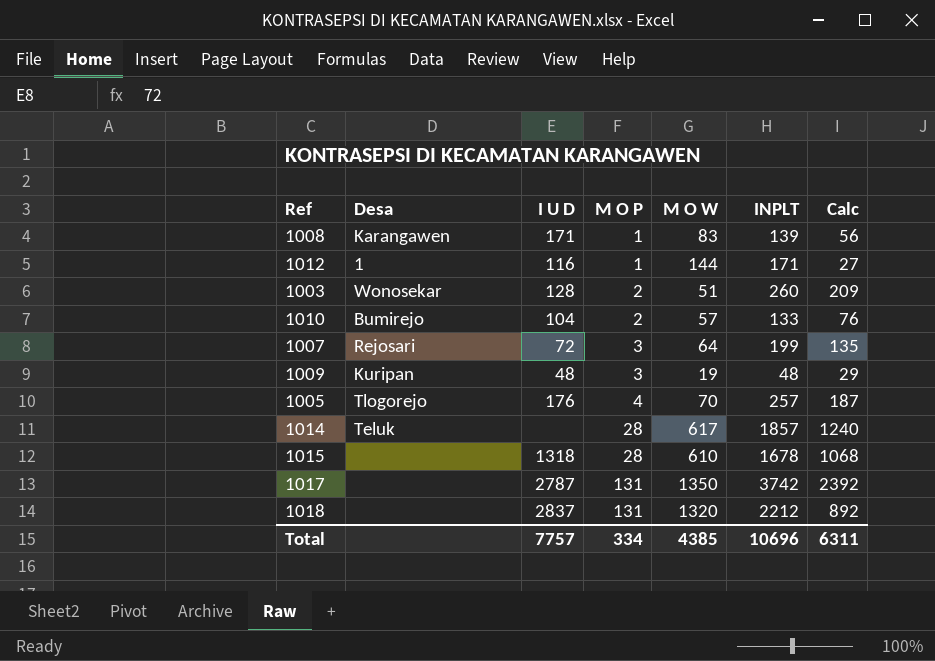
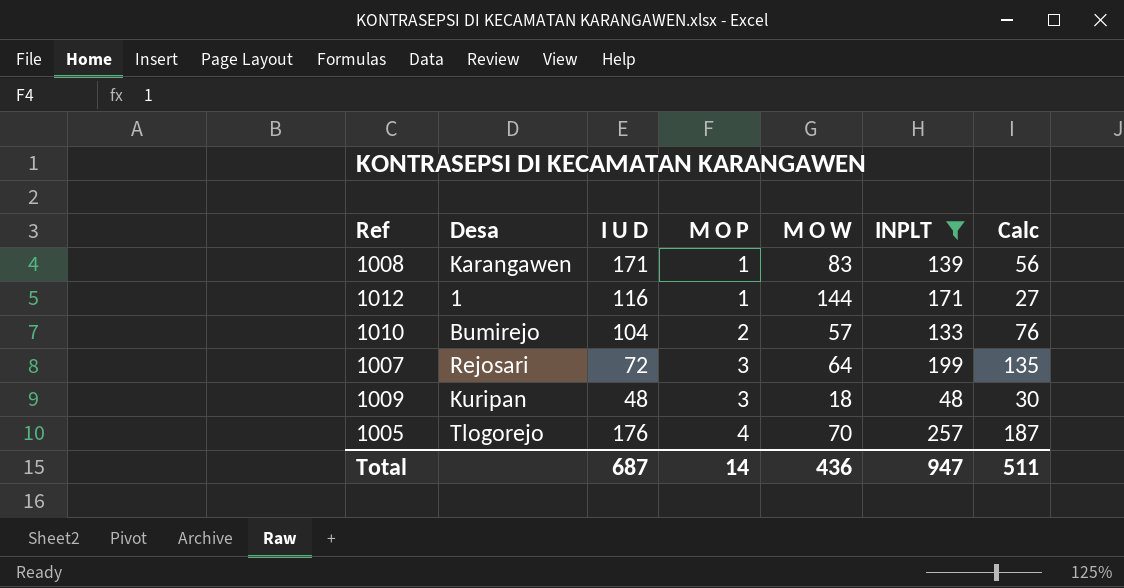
filter: none -> INPLT <= 257
1009 | M O W: 19 -> 18
1009 | Calc: 29 -> 30
Total | I U D: 7757 -> 687
Total | M O P: 334 -> 14
Total | M O W: 4385 -> 436
Total | INPLT: 10696 -> 947
Total | Calc: 6311 -> 511

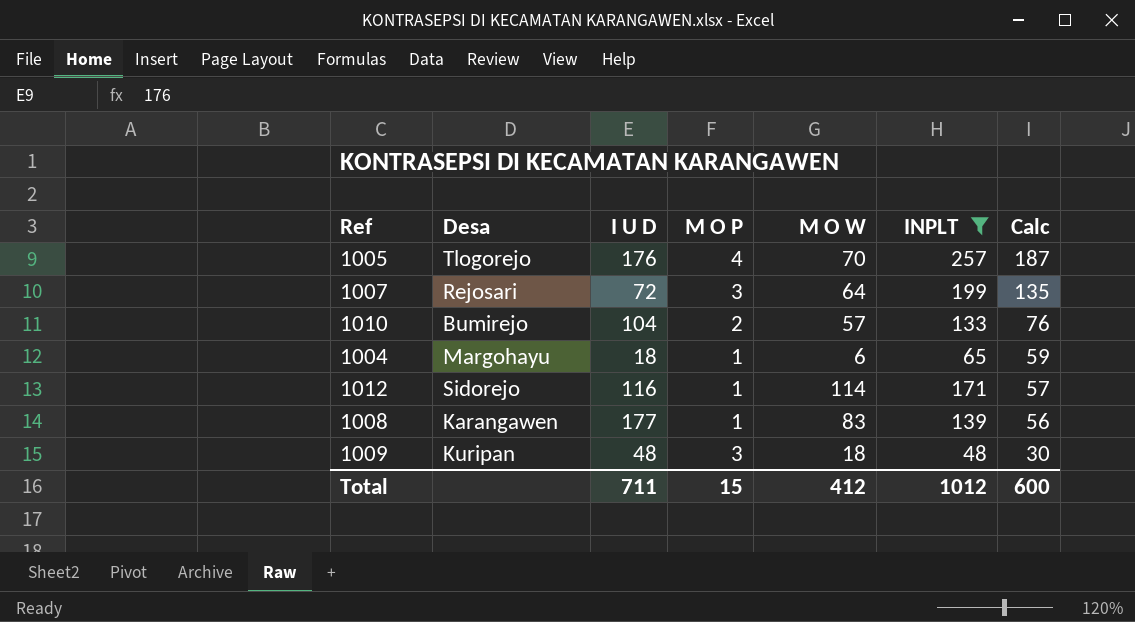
row order: M O P ascending -> Calc descending
row 1004: none -> Margohayu | 18 | 1 | 6 | 65 | 59
1012 | Desa: 1 -> Sidorejo
1012 | M O W: 144 -> 114
1012 | Calc: 27 -> 57
1008 | I U D: 171 -> 177
Total | I U D: 687 -> 711
Total | M O P: 14 -> 15
Total | M O W: 436 -> 412
Total | INPLT: 947 -> 1012
Total | Calc: 511 -> 600

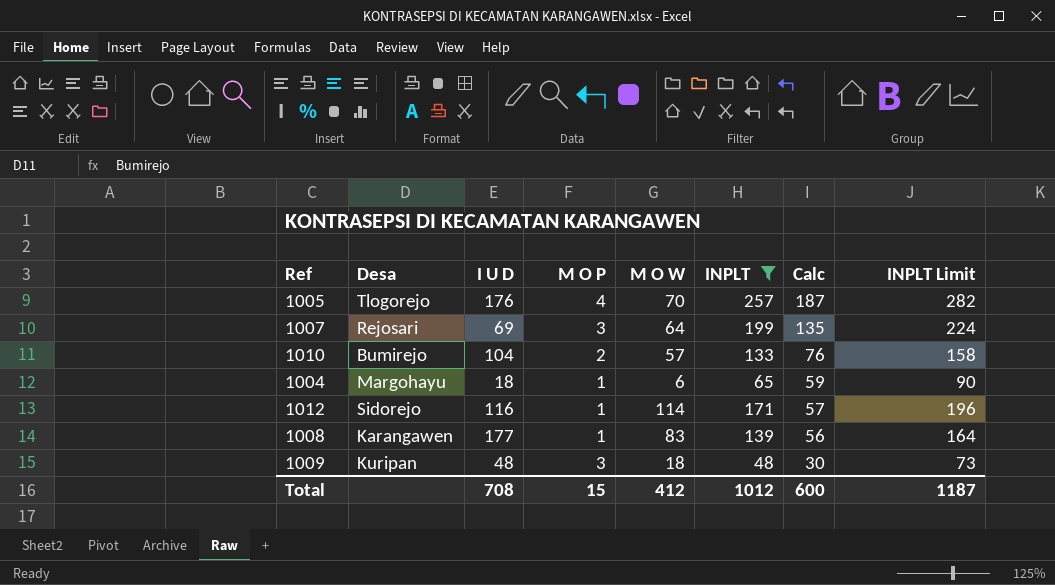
column INPLT Limit | formula: none -> [INPLT] + 25
1007 | I U D: 72 -> 69
Total | I U D: 711 -> 708

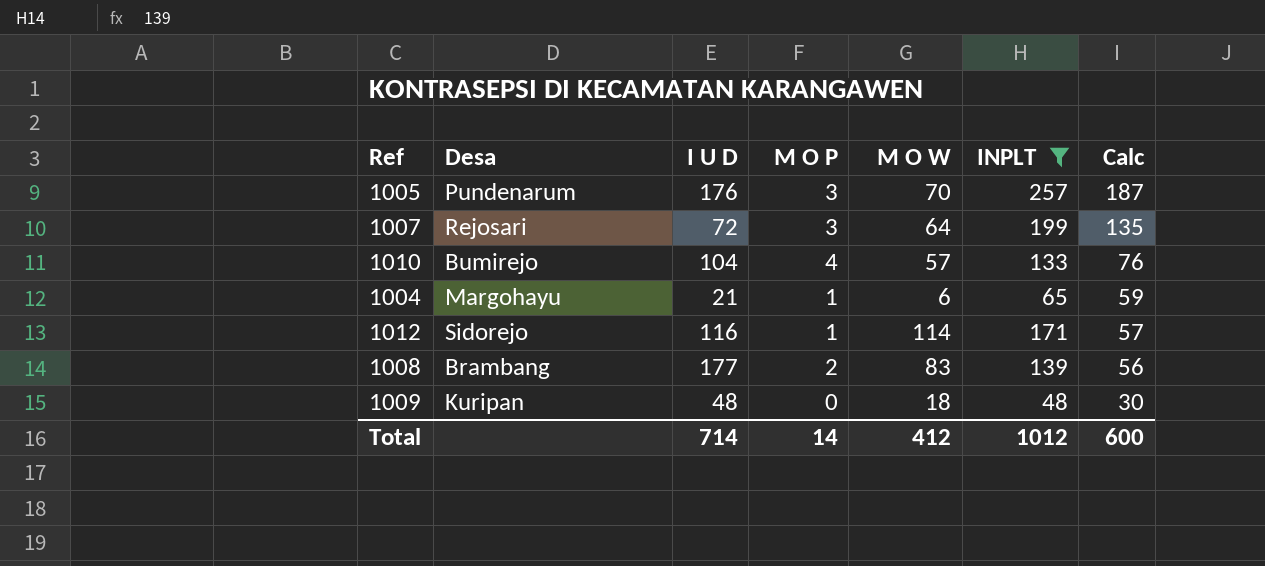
column INPLT Limit | formula: [INPLT] + 25 -> none
1005 | Desa: Tlogorejo -> Pundenarum
1005 | M O P: 4 -> 3
1007 | I U D: 69 -> 72
1010 | M O P: 2 -> 4
1004 | I U D: 18 -> 21
1008 | Desa: Karangawen -> Brambang
1008 | M O P: 1 -> 2
1009 | M O P: 3 -> 0
Total | I U D: 708 -> 714
Total | M O P: 15 -> 14

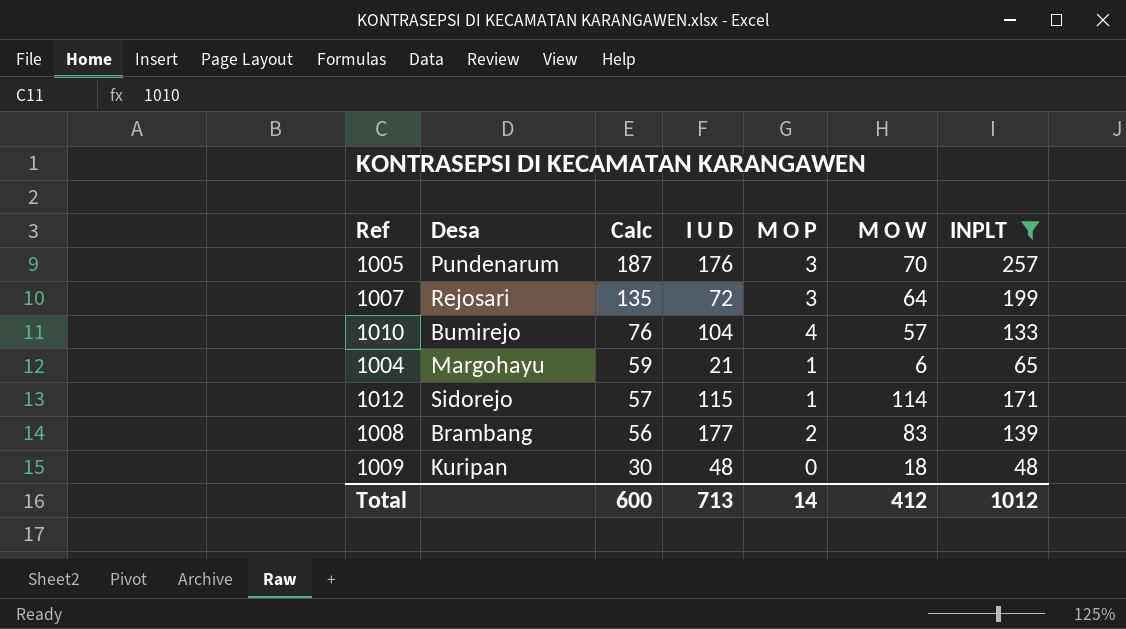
column Calc | position: 7 -> 3
1012 | I U D: 116 -> 115
Total | I U D: 714 -> 713

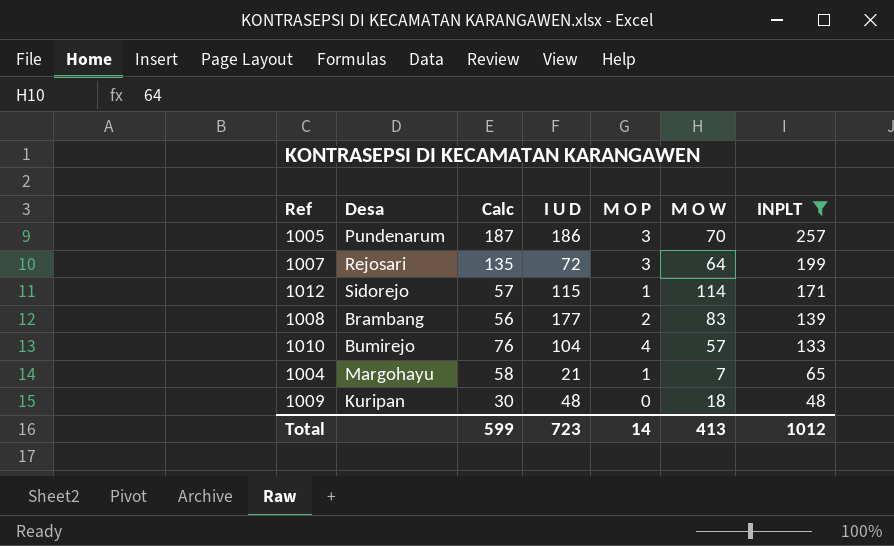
row order: Calc descending -> INPLT descending
1005 | I U D: 176 -> 186
1004 | Calc: 59 -> 58
1004 | M O W: 6 -> 7
Total | Calc: 600 -> 599
Total | I U D: 713 -> 723
Total | M O W: 412 -> 413

